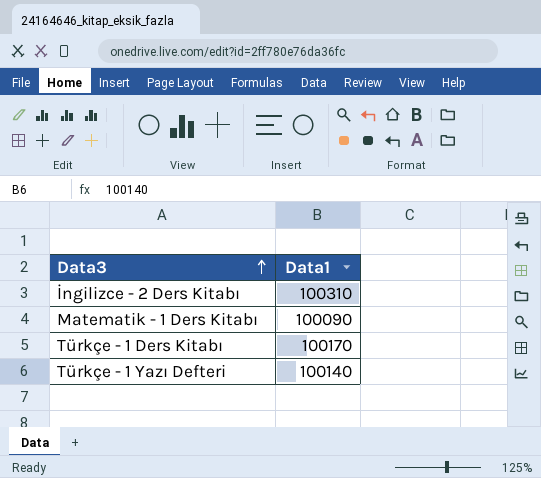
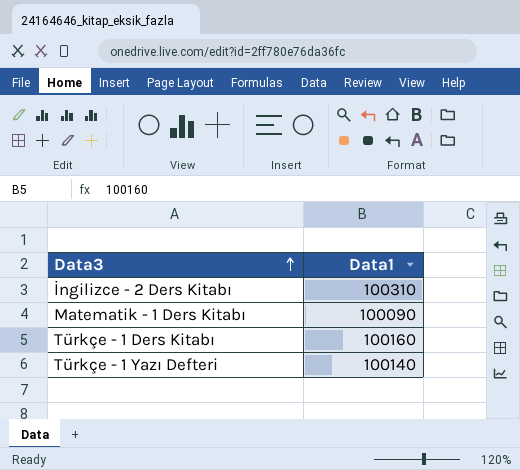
Türkçe - 1 Ders Kitabı | Data1: 100170 -> 100160

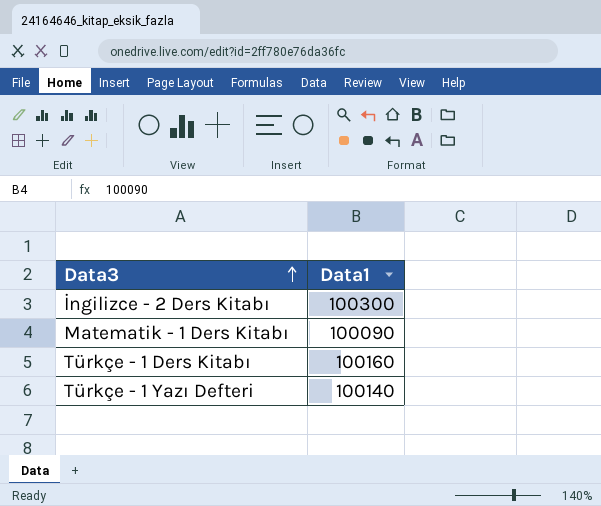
İngilizce - 2 Ders Kitabı | Data1: 100310 -> 100300

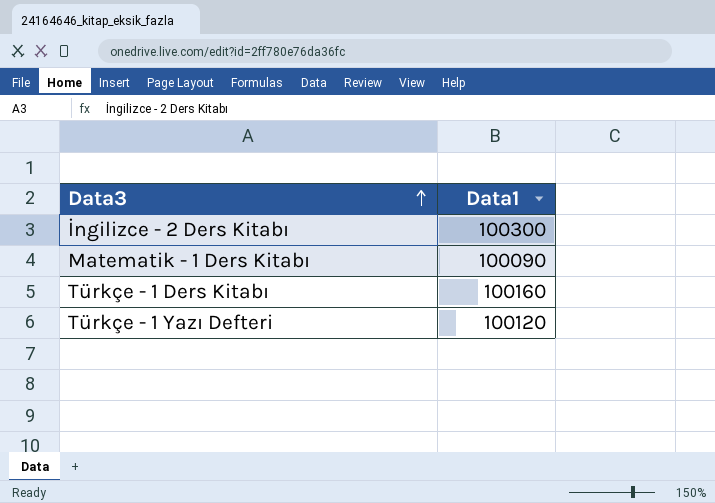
Türkçe - 1 Yazı Defteri | Data1: 100140 -> 100120

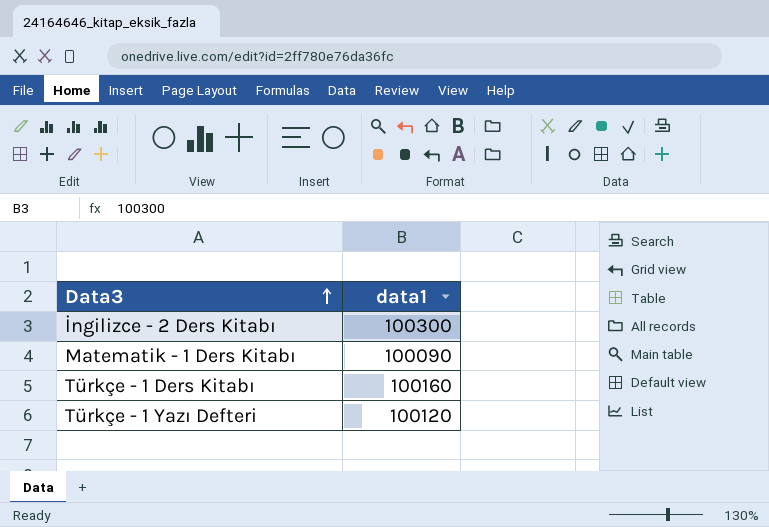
column name: Data1 -> data1

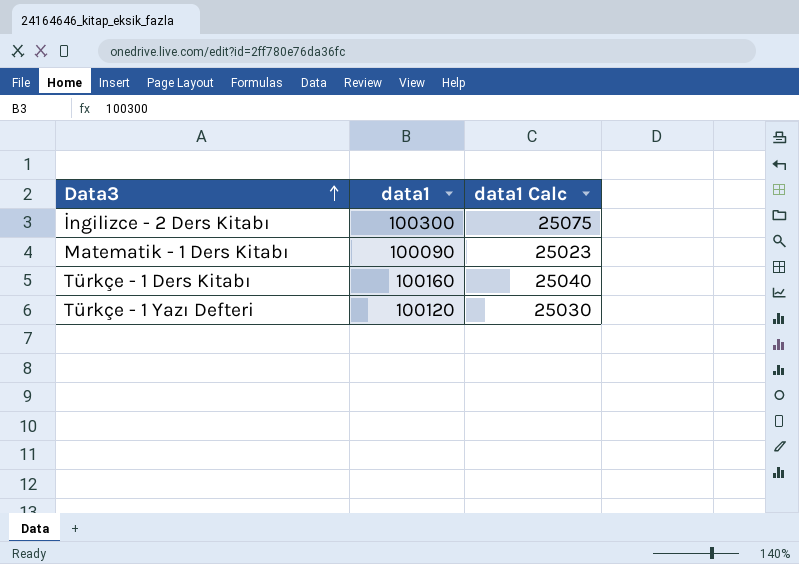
column data1 Calc | formula: none -> [data1] * 0.25

